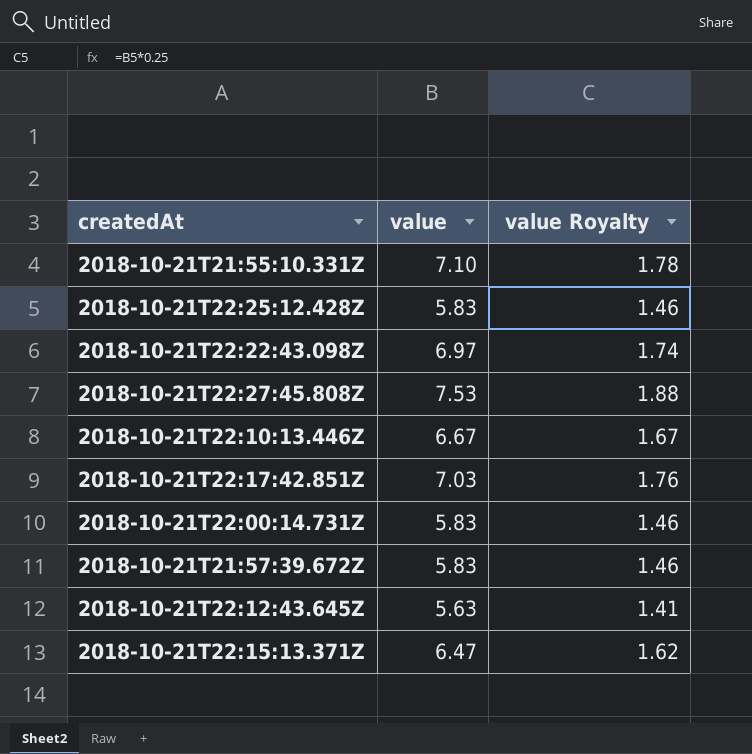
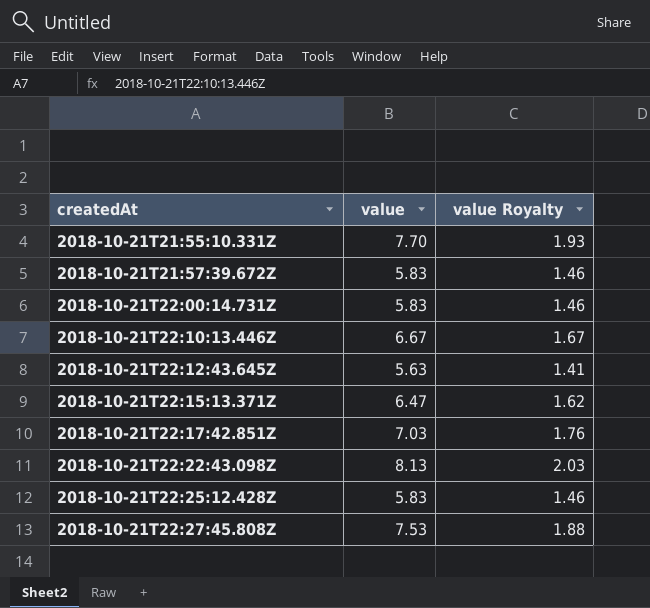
row order: none -> createdAt ascending
2018-10-21T21:55:10.331Z | value: 7.10 -> 7.70
2018-10-21T21:55:10.331Z | value Royalty: 1.78 -> 1.93
2018-10-21T22:22:43.098Z | value: 6.97 -> 8.13
2018-10-21T22:22:43.098Z | value Royalty: 1.74 -> 2.03

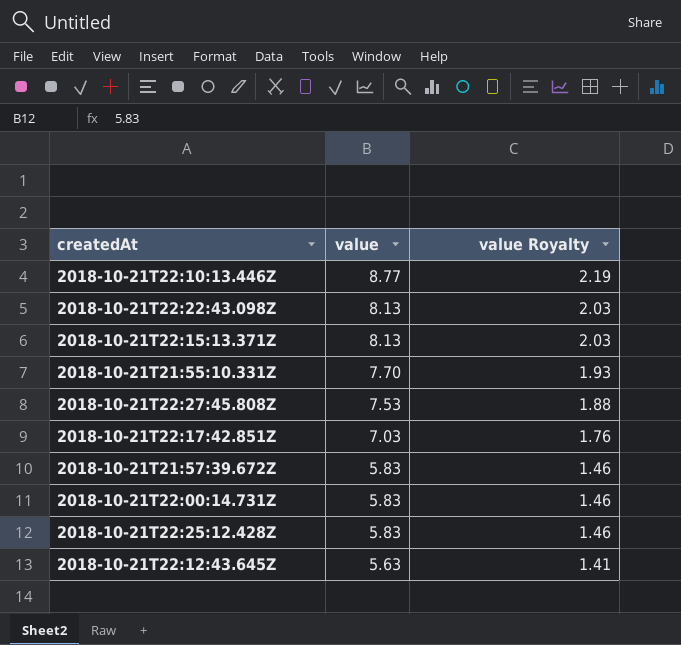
row order: createdAt ascending -> value descending
2018-10-21T22:10:13.446Z | value: 6.67 -> 8.77
2018-10-21T22:10:13.446Z | value Royalty: 1.67 -> 2.19
2018-10-21T22:15:13.371Z | value: 6.47 -> 8.13
2018-10-21T22:15:13.371Z | value Royalty: 1.62 -> 2.03

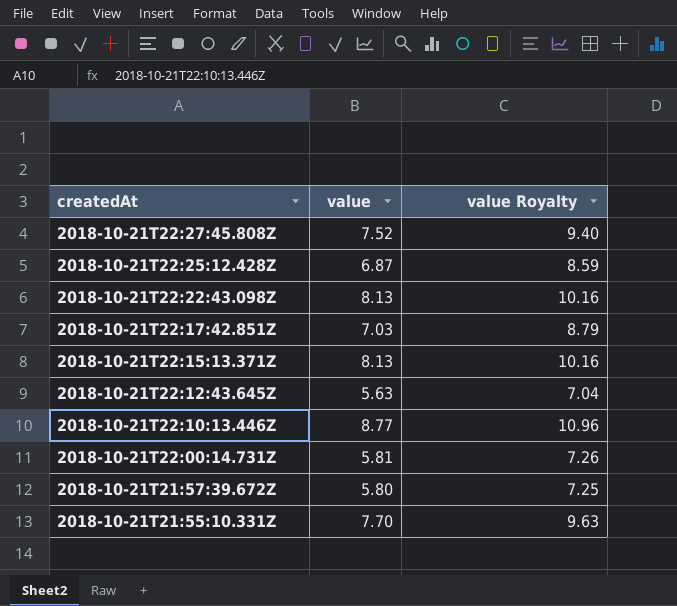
row order: value descending -> createdAt descending
column value Royalty | formula: [value] * 0.25 -> [value] * 1.25
2018-10-21T22:27:45.808Z | value: 7.53 -> 7.52
2018-10-21T22:25:12.428Z | value: 5.83 -> 6.87
2018-10-21T22:00:14.731Z | value: 5.83 -> 5.81
2018-10-21T21:57:39.672Z | value: 5.83 -> 5.80

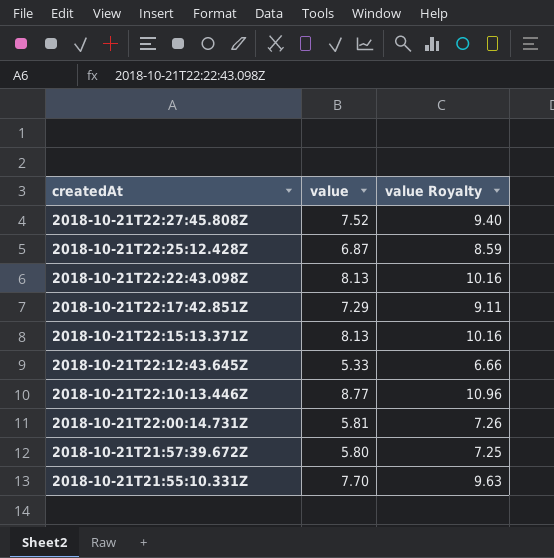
2018-10-21T22:17:42.851Z | value: 7.03 -> 7.29
2018-10-21T22:17:42.851Z | value Royalty: 8.79 -> 9.11
2018-10-21T22:12:43.645Z | value: 5.63 -> 5.33
2018-10-21T22:12:43.645Z | value Royalty: 7.04 -> 6.66

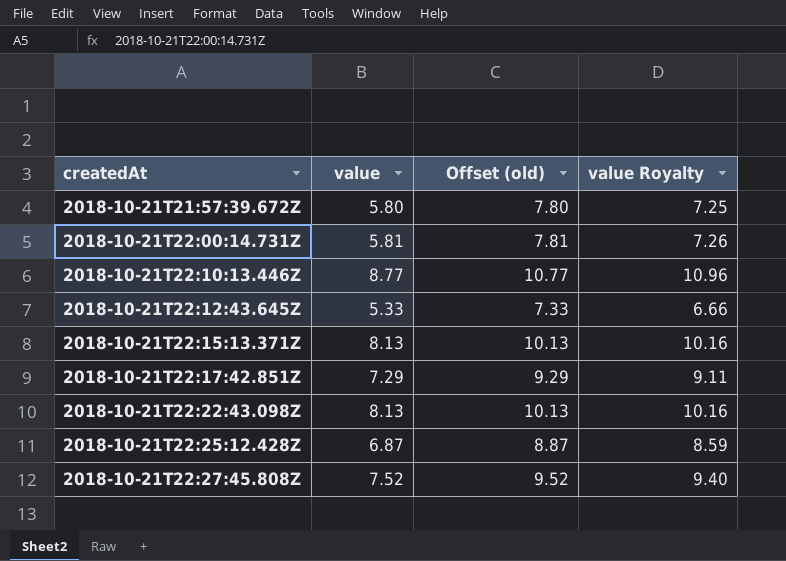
row order: createdAt descending -> createdAt ascending
column Offset (old) | formula: none -> [value] + 2
row 2018-10-21T21:55:10.331Z: 7.70 | 9.63 -> none

